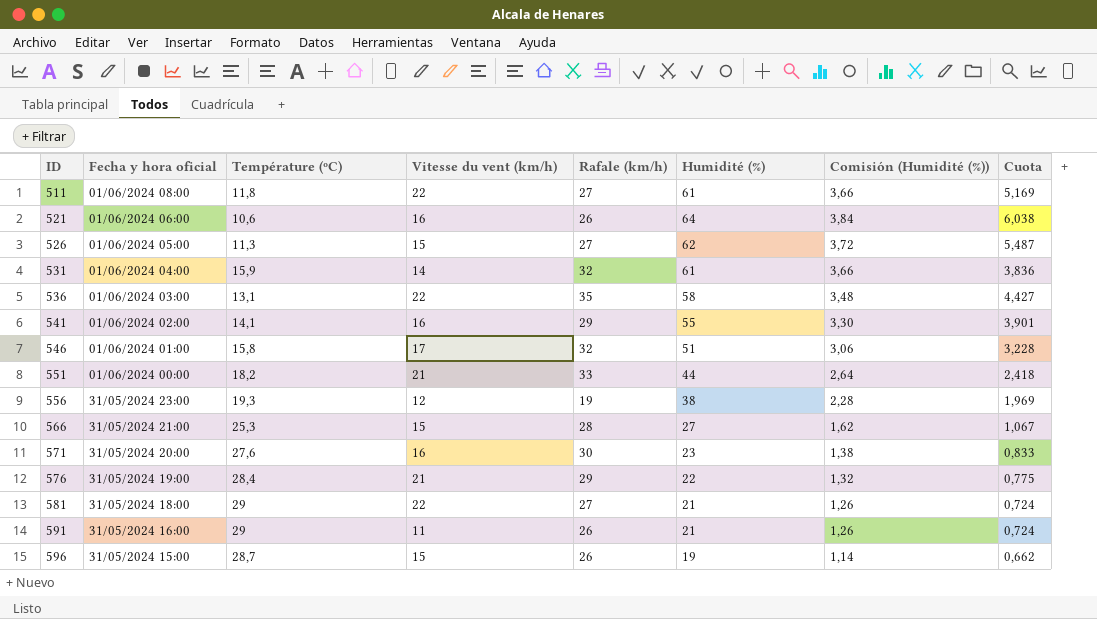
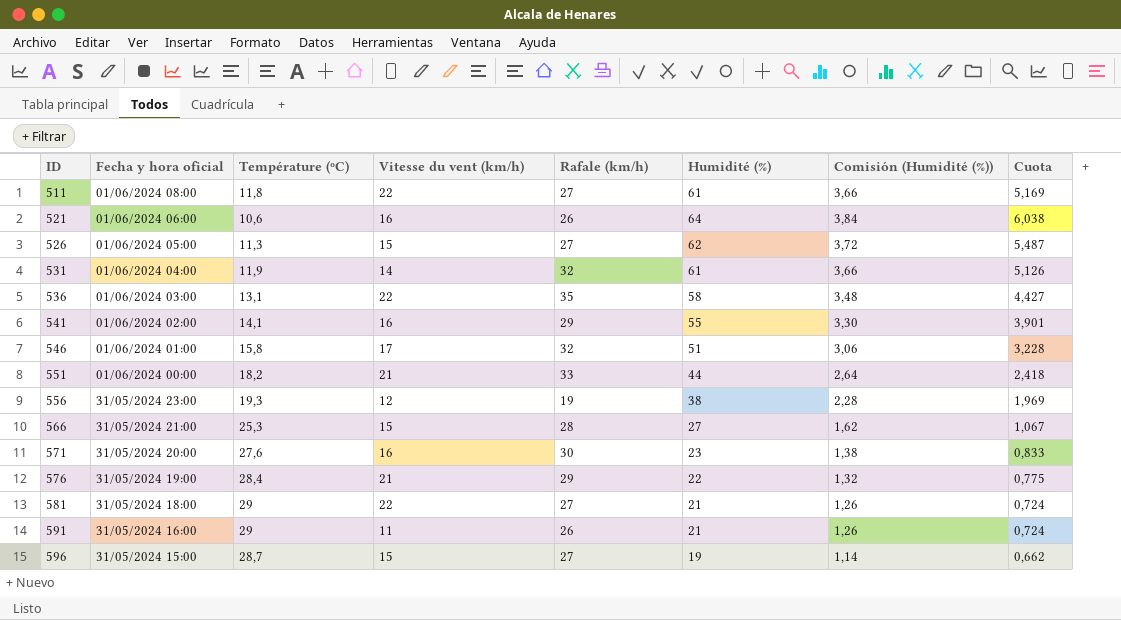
531 | Température (ºC): 15,9 -> 11,9
531 | Cuota: 3,836 -> 5,126
596 | Rafale (km/h): 26 -> 27

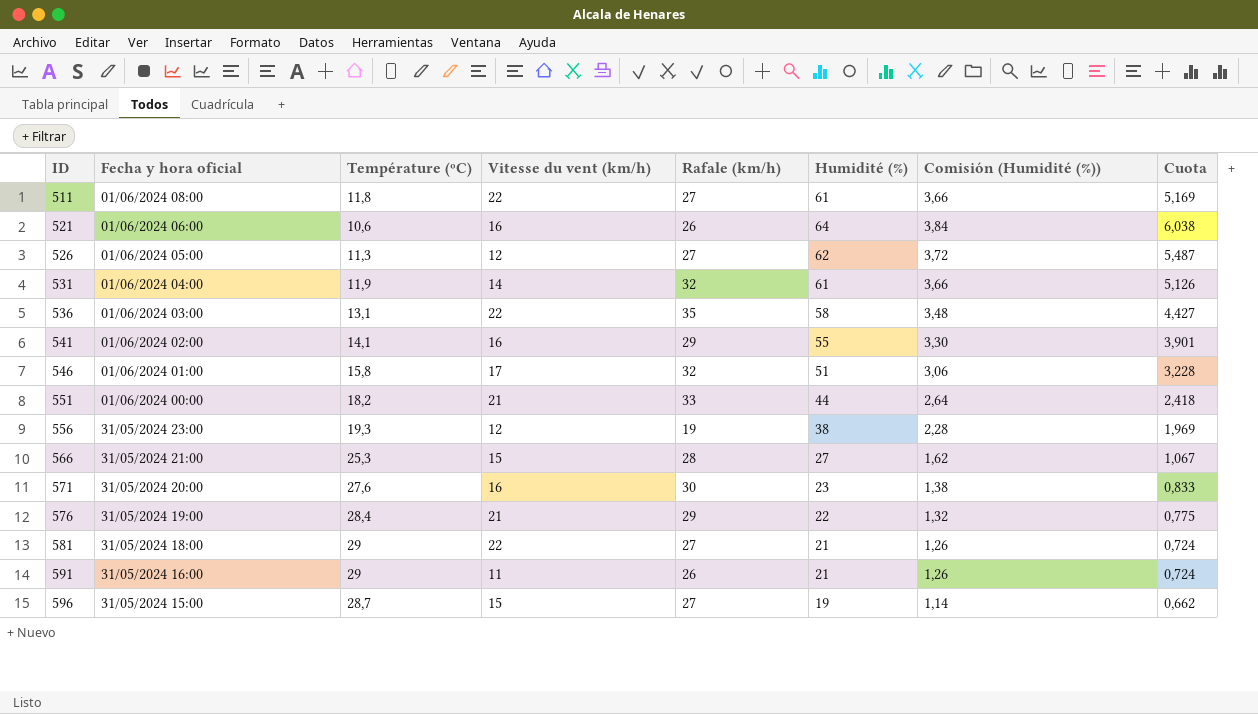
526 | Vitesse du vent (km/h): 15 -> 12

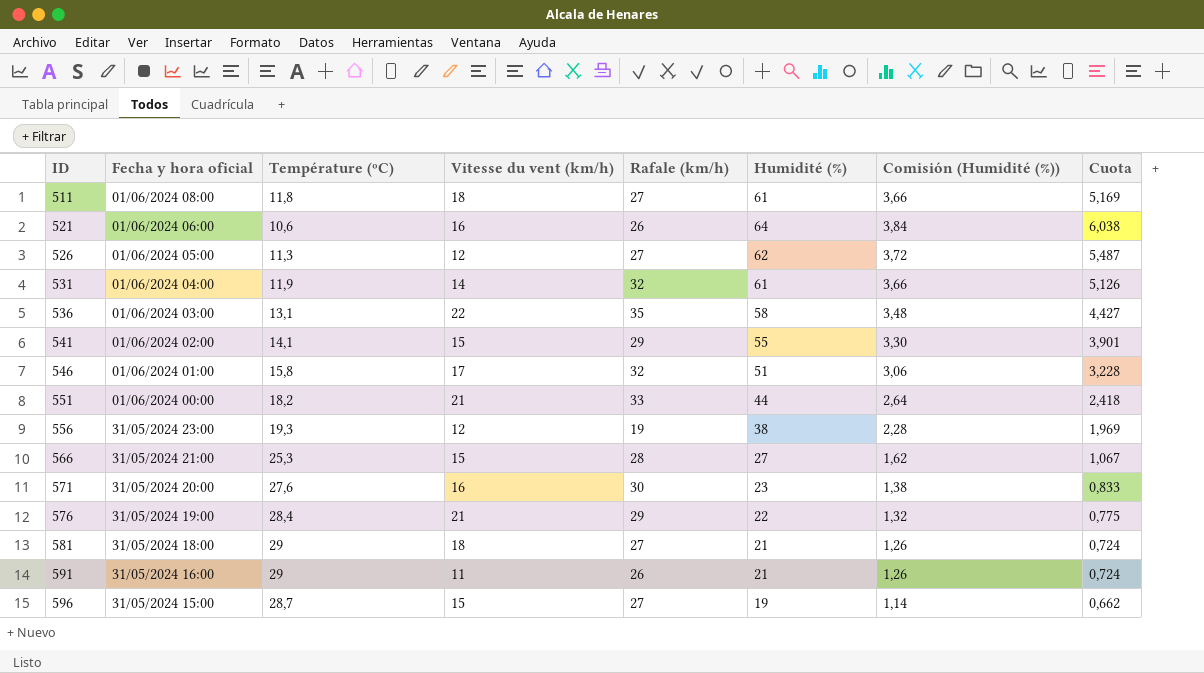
511 | Vitesse du vent (km/h): 22 -> 18
541 | Vitesse du vent (km/h): 16 -> 15
581 | Vitesse du vent (km/h): 22 -> 18

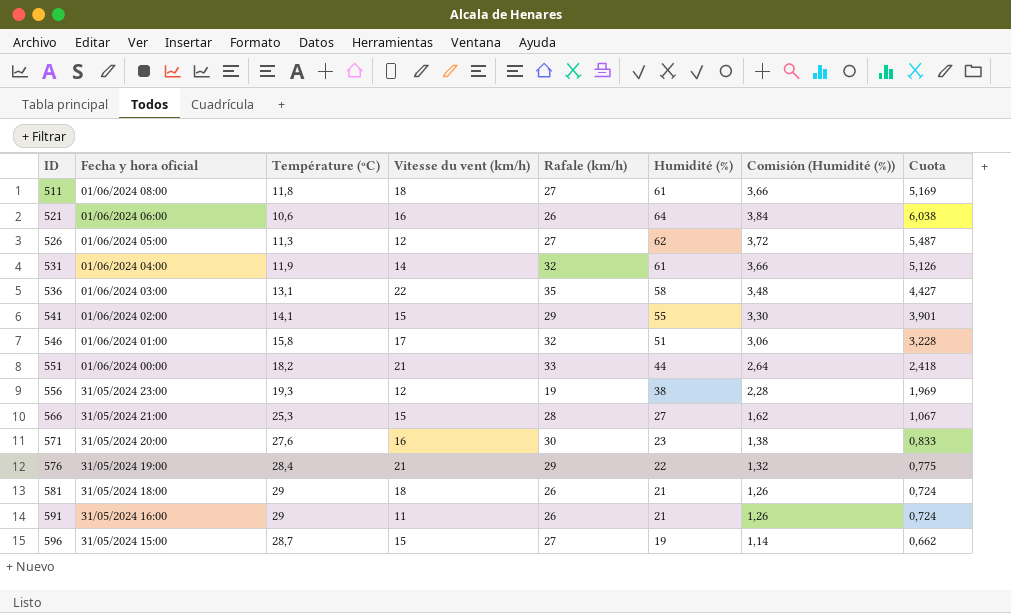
581 | Rafale (km/h): 27 -> 26

